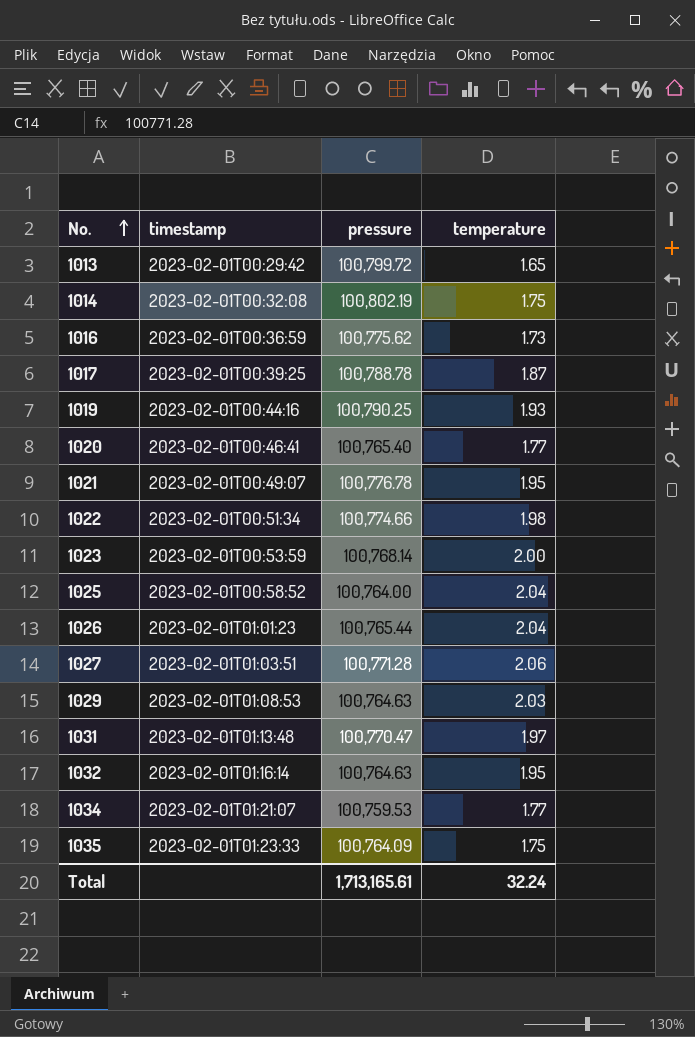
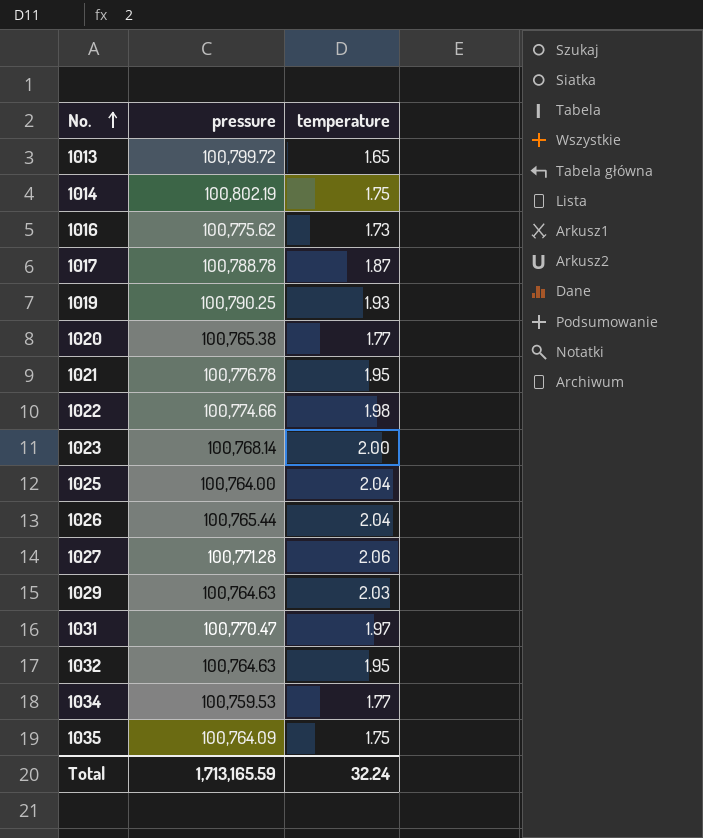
column timestamp | position: 2 -> none
1020 | pressure: 100,765.40 -> 100,765.38
Total | pressure: 1,713,165.61 -> 1,713,165.59

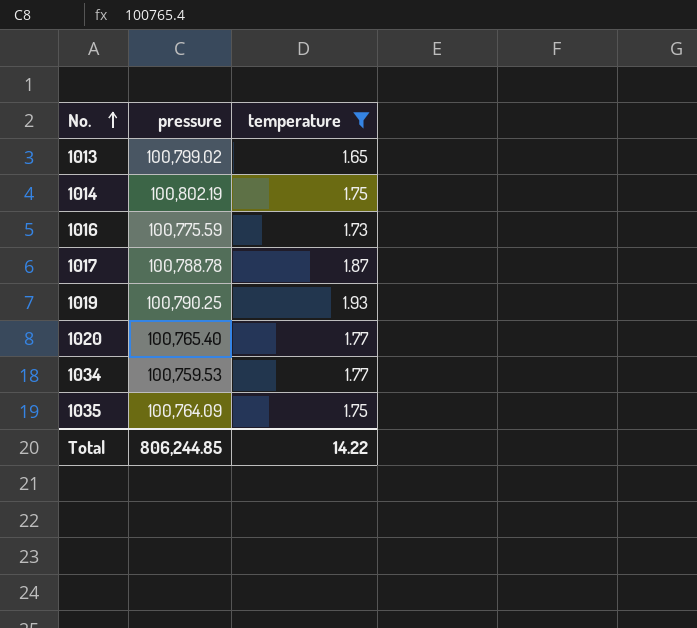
filter: none -> temperature <= 1.93
1013 | pressure: 100,799.72 -> 100,799.02
1016 | pressure: 100,775.62 -> 100,775.59
1020 | pressure: 100,765.38 -> 100,765.40
Total | pressure: 1,713,165.59 -> 806,244.85
Total | temperature: 32.24 -> 14.22

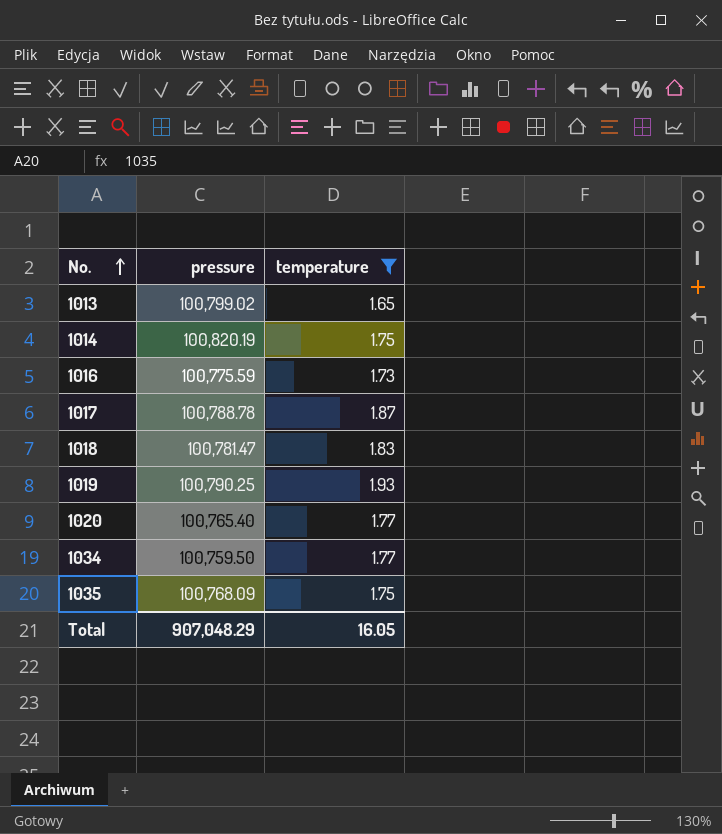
1014 | pressure: 100,802.19 -> 100,820.19
row 1018: none -> 100,781.47 | 1.83
1034 | pressure: 100,759.53 -> 100,759.50
1035 | pressure: 100,764.09 -> 100,768.09
Total | pressure: 806,244.85 -> 907,048.29
Total | temperature: 14.22 -> 16.05

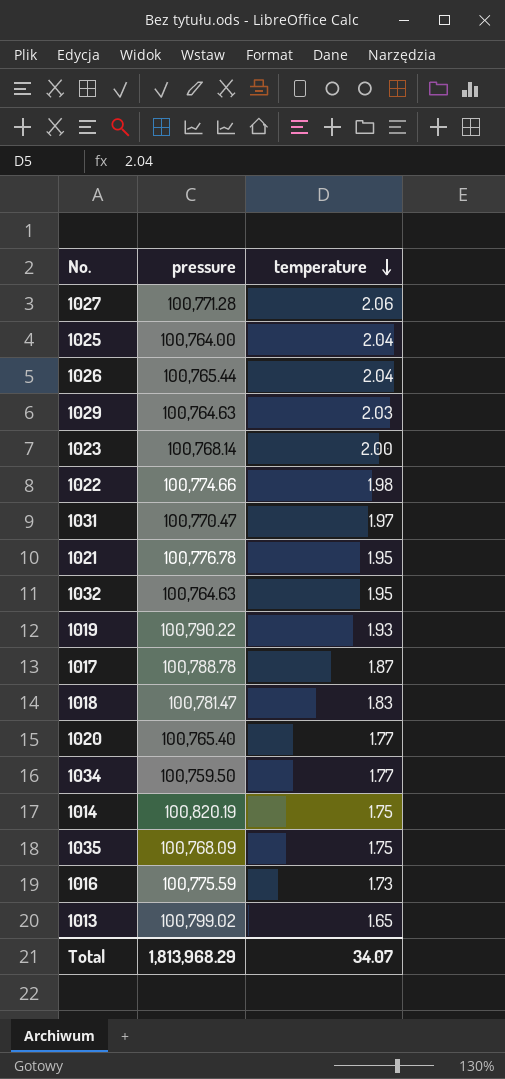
filter: temperature <= 1.93 -> none
row order: No. ascending -> temperature descending
1019 | pressure: 100,790.25 -> 100,790.22
Total | pressure: 907,048.29 -> 1,813,968.29
Total | temperature: 16.05 -> 34.07

